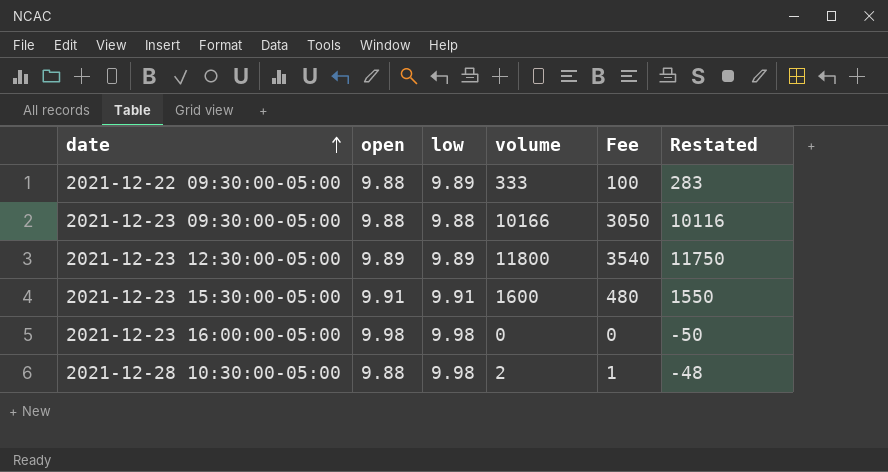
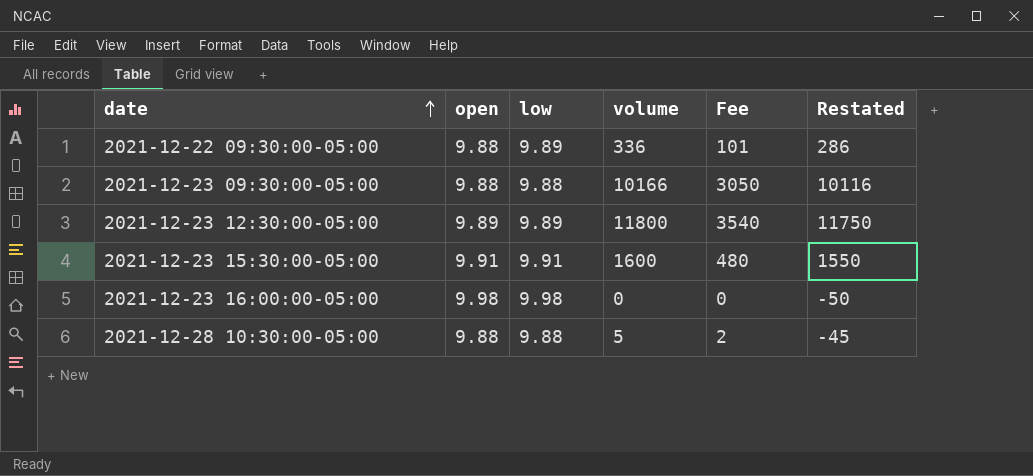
2021-12-22 09:30:00-05:00 | volume: 333 -> 336
2021-12-22 09:30:00-05:00 | Fee: 100 -> 101
2021-12-22 09:30:00-05:00 | Restated: 283 -> 286
2021-12-28 10:30:00-05:00 | low: 9.98 -> 9.88
2021-12-28 10:30:00-05:00 | volume: 2 -> 5
2021-12-28 10:30:00-05:00 | Fee: 1 -> 2
2021-12-28 10:30:00-05:00 | Restated: -48 -> -45

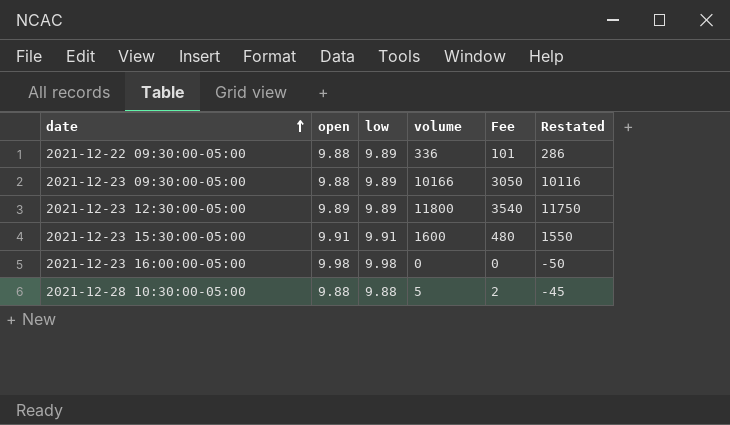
2021-12-23 09:30:00-05:00 | low: 9.88 -> 9.89

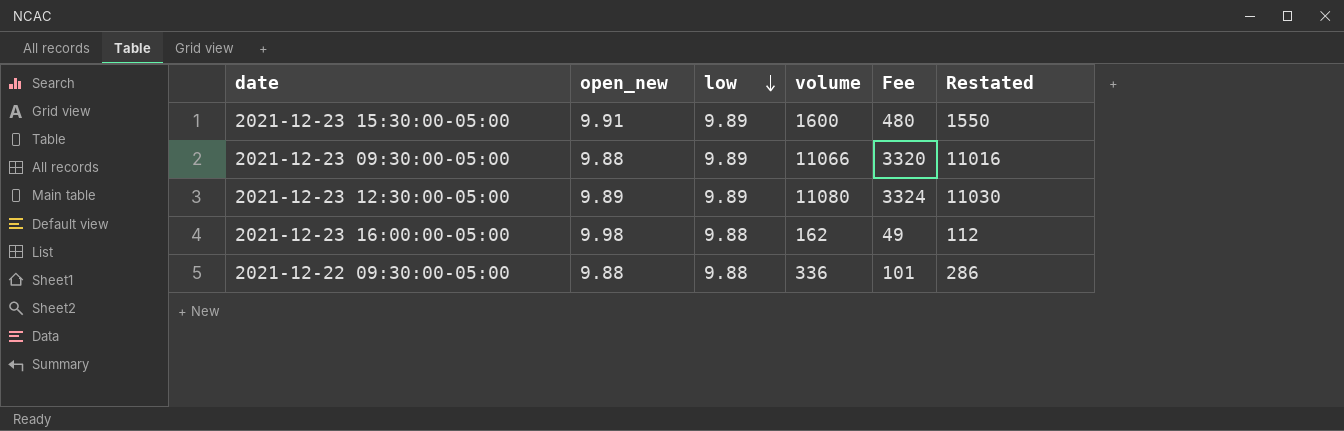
row order: date ascending -> low descending
column name: open -> open_new
row 2021-12-28 10:30:00-05:00: 9.88 | 9.88 | 5 | 2 | -45 -> none
2021-12-23 15:30:00-05:00 | low: 9.91 -> 9.89
2021-12-23 09:30:00-05:00 | volume: 10166 -> 11066
2021-12-23 09:30:00-05:00 | Fee: 3050 -> 3320
2021-12-23 09:30:00-05:00 | Restated: 10116 -> 11016
2021-12-23 12:30:00-05:00 | volume: 11800 -> 11080
2021-12-23 12:30:00-05:00 | Fee: 3540 -> 3324
2021-12-23 12:30:00-05:00 | Restated: 11750 -> 11030
2021-12-23 16:00:00-05:00 | low: 9.98 -> 9.88
2021-12-23 16:00:00-05:00 | volume: 0 -> 162
2021-12-23 16:00:00-05:00 | Fee: 0 -> 49
2021-12-23 16:00:00-05:00 | Restated: -50 -> 112
2021-12-22 09:30:00-05:00 | low: 9.89 -> 9.88

